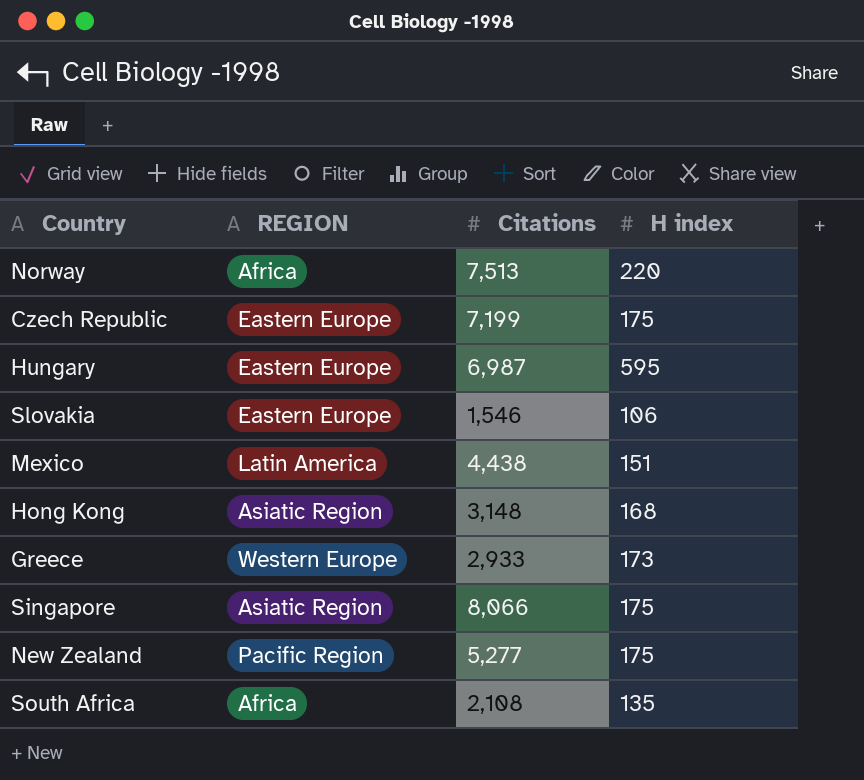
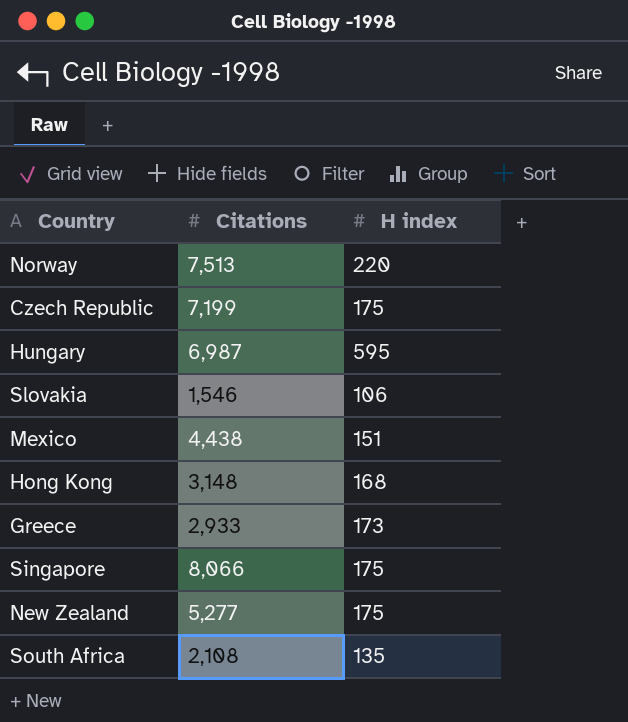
column REGION | position: 2 -> none

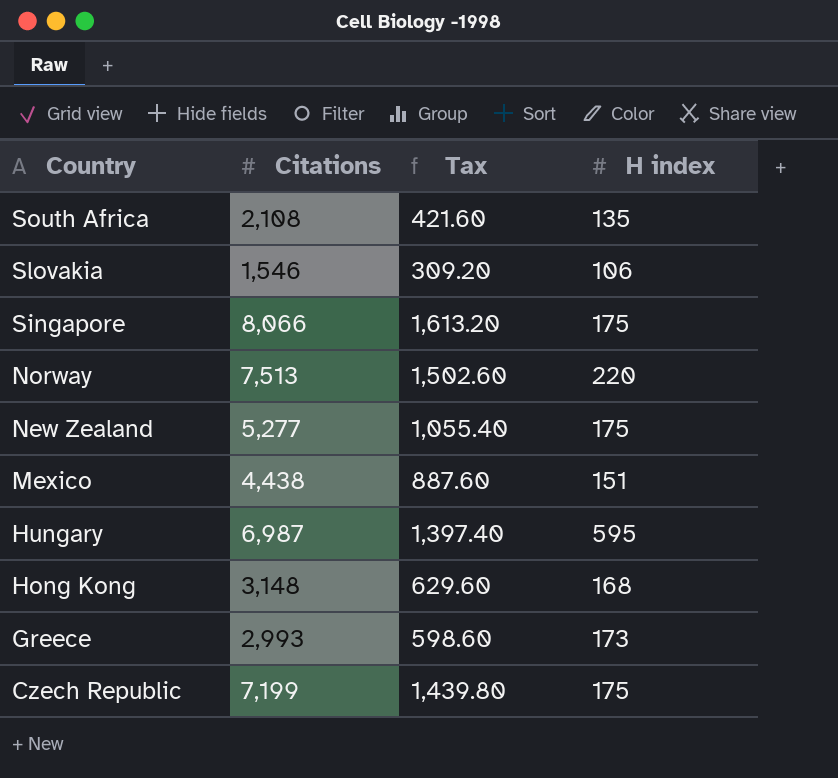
row order: none -> Country descending
column Tax | formula: none -> [Citations] * 0.2
Greece | Citations: 2,933 -> 2,993

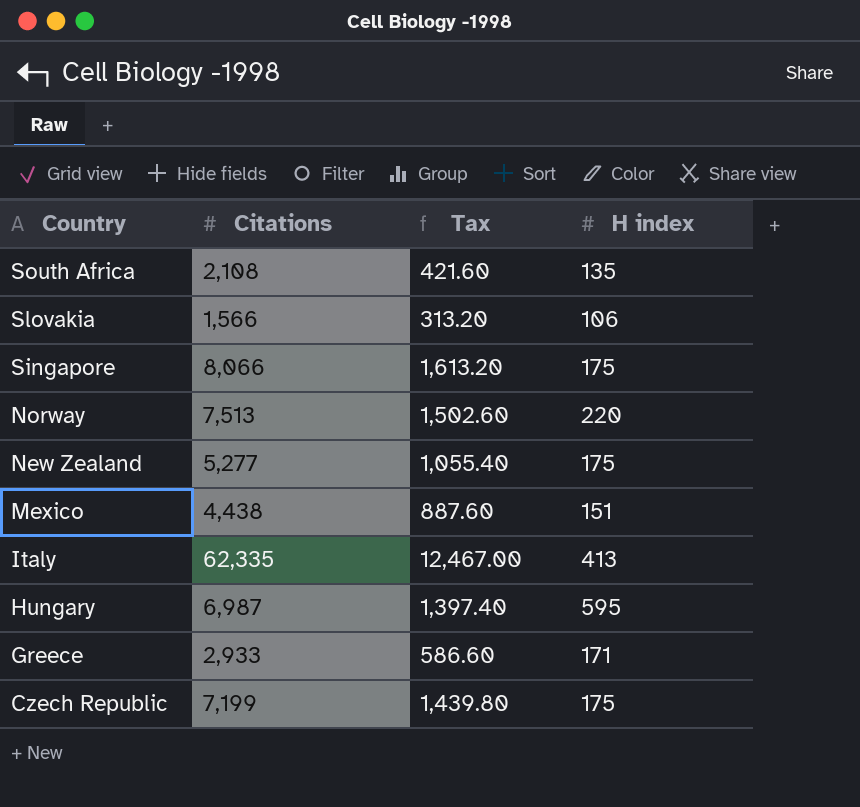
row Hong Kong: 3,148 | 629.60 | 168 -> none
Slovakia | Citations: 1,546 -> 1,566
Slovakia | Tax: 309.20 -> 313.20
row Italy: none -> 62,335 | 12,467.00 | 413
Greece | Citations: 2,993 -> 2,933
Greece | Tax: 598.60 -> 586.60
Greece | H index: 173 -> 171

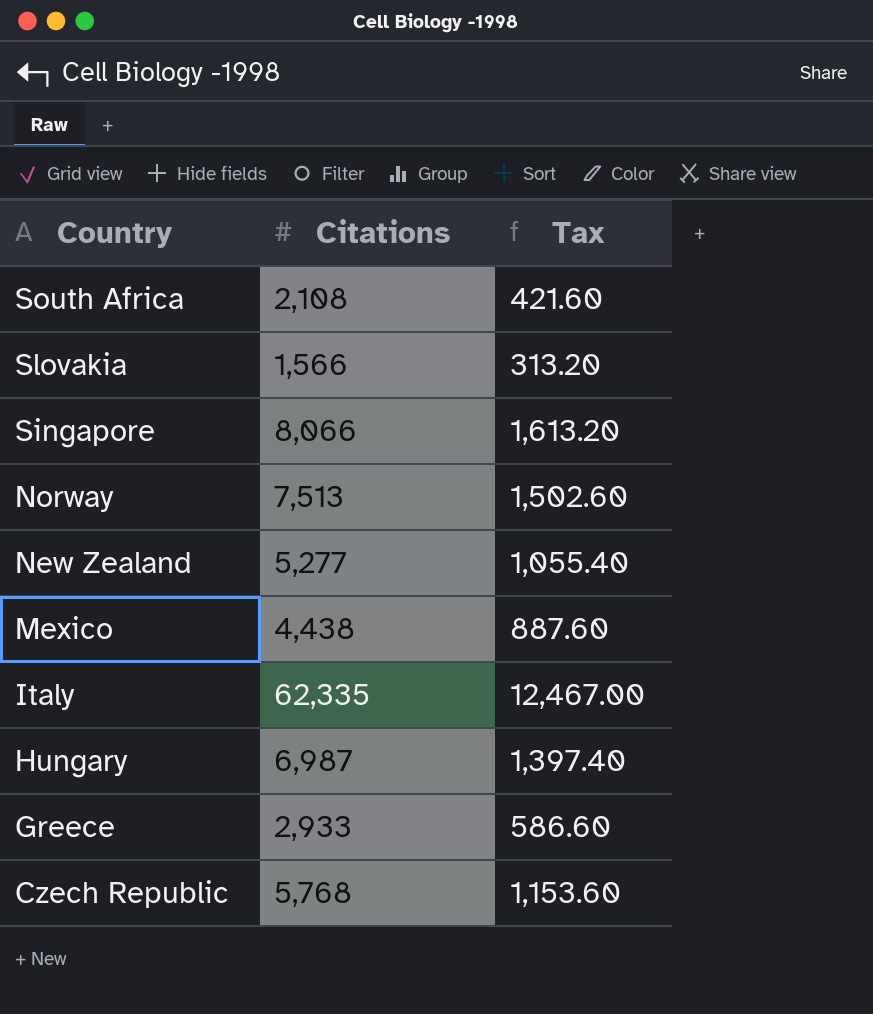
column H index | position: 4 -> none
Czech Republic | Citations: 7,199 -> 5,768
Czech Republic | Tax: 1,439.80 -> 1,153.60

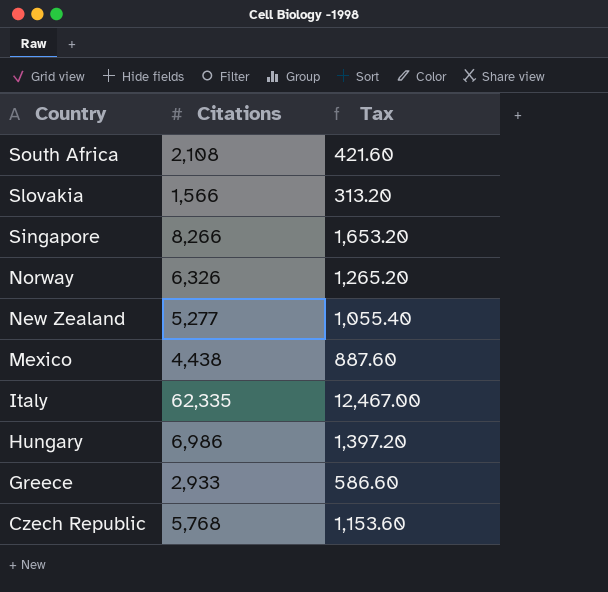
Singapore | Citations: 8,066 -> 8,266
Singapore | Tax: 1,613.20 -> 1,653.20
Norway | Citations: 7,513 -> 6,326
Norway | Tax: 1,502.60 -> 1,265.20
Hungary | Citations: 6,987 -> 6,986
Hungary | Tax: 1,397.40 -> 1,397.20

